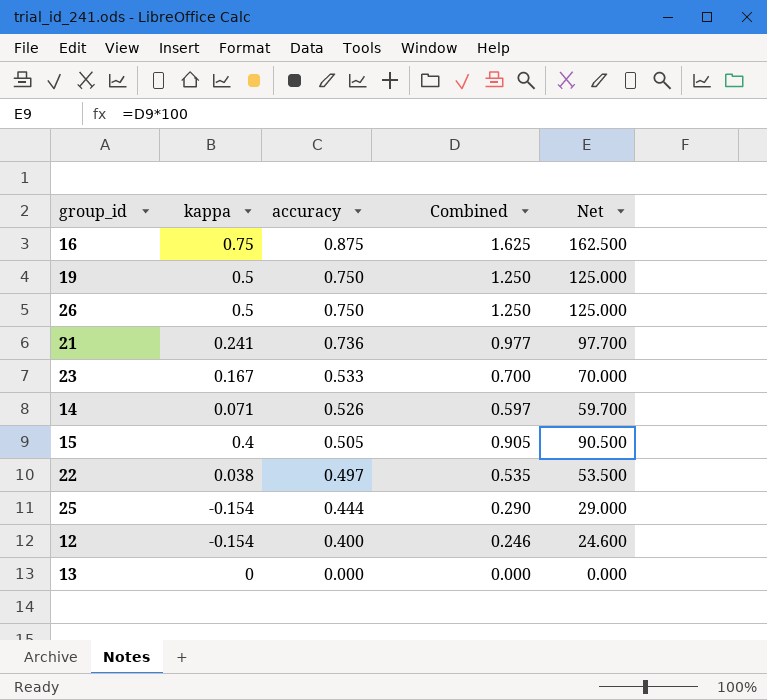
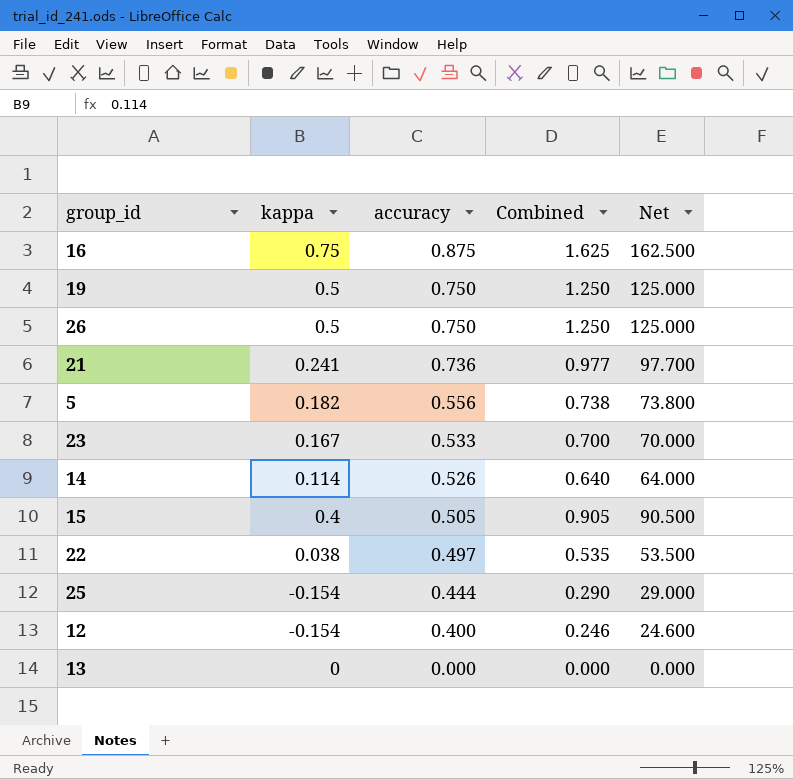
row 5: none -> 0.182 | 0.556 | 0.738 | 73.800
14 | kappa: 0.071 -> 0.114
14 | Combined: 0.597 -> 0.640
14 | Net: 59.700 -> 64.000

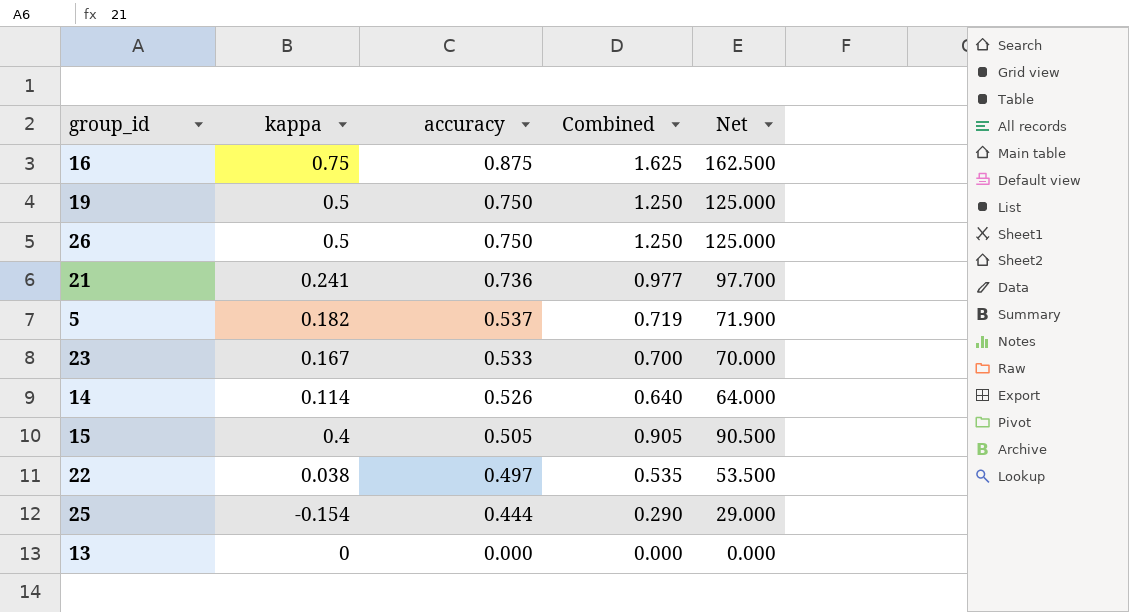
row 12: -0.154 | 0.400 | 0.246 | 24.600 -> none
5 | accuracy: 0.556 -> 0.537
5 | Combined: 0.738 -> 0.719
5 | Net: 73.800 -> 71.900

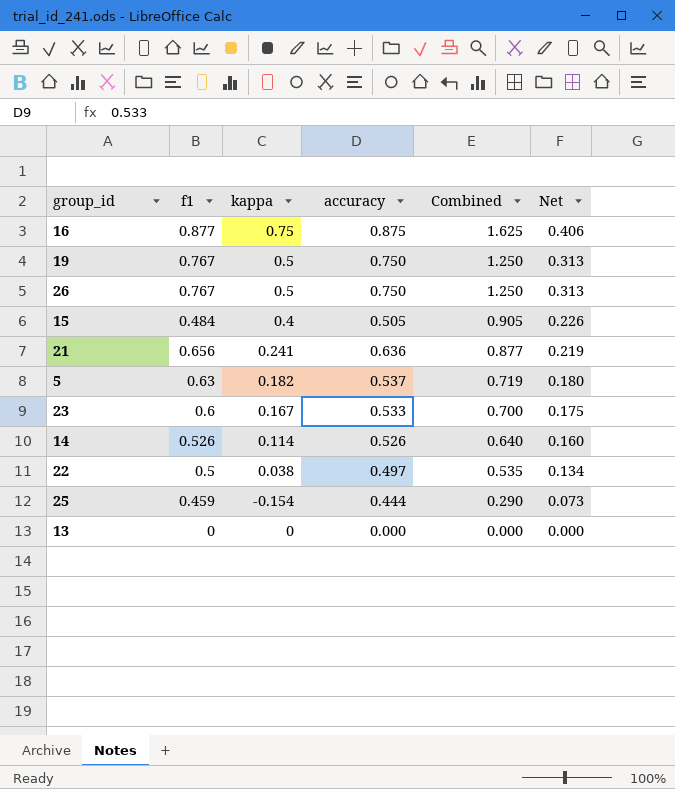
row order: accuracy descending -> Combined descending
column f1 | position: none -> 2
column Net | formula: [Combined] * 100 -> [Combined] * 0.25
21 | accuracy: 0.736 -> 0.636
21 | Combined: 0.977 -> 0.877

